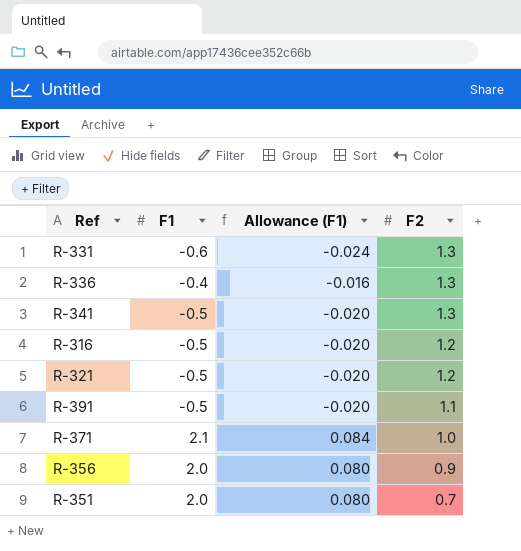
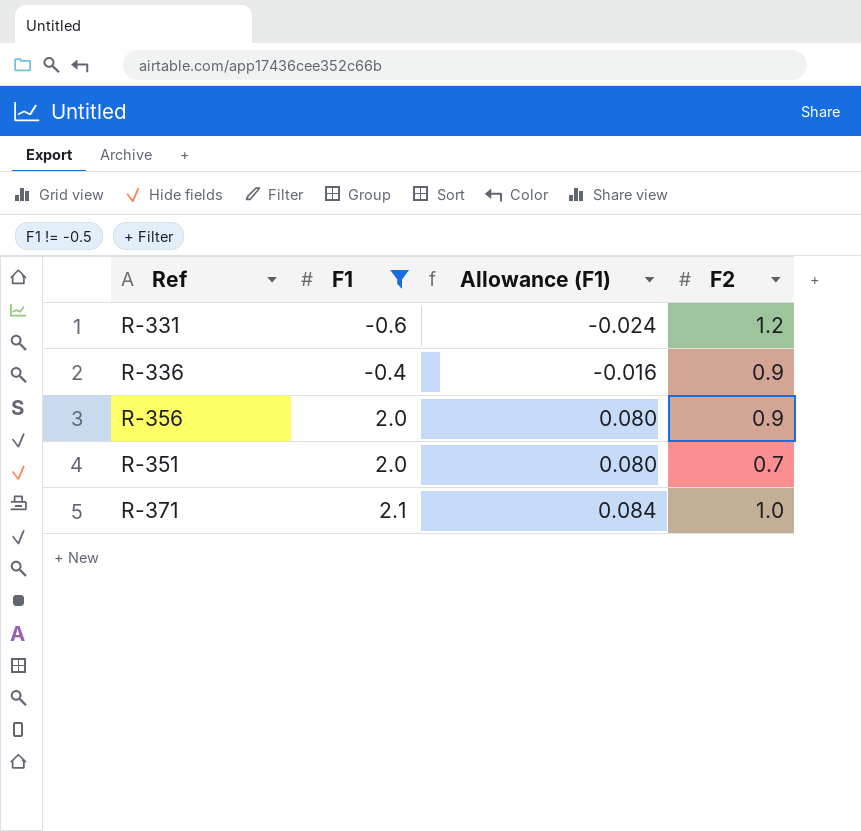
filter: none -> F1 != -0.5
row order: F2 descending -> F1 ascending
R-331 | F2: 1.3 -> 1.2
R-336 | F2: 1.3 -> 0.9

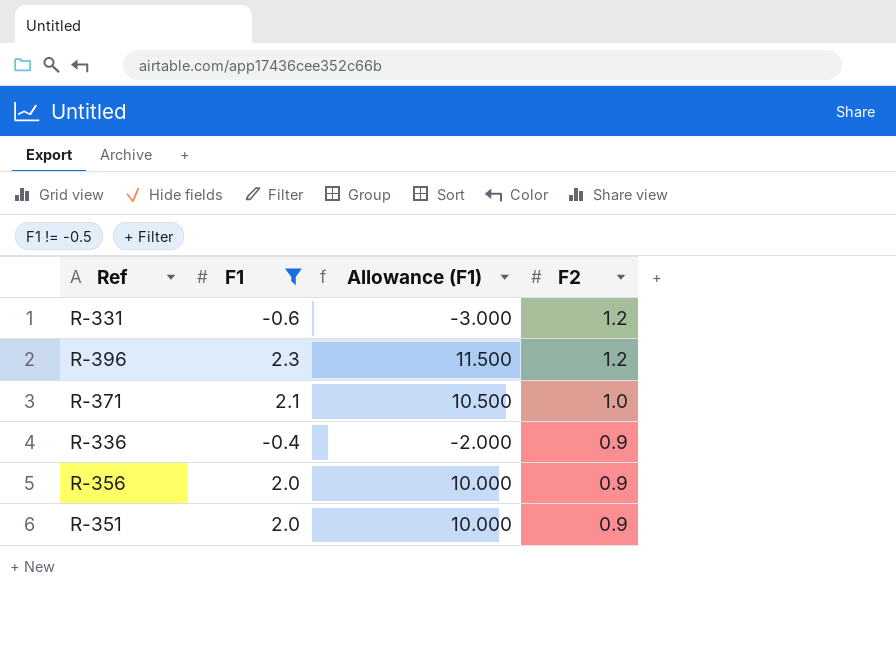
row order: F1 ascending -> F2 descending
column Allowance (F1) | formula: [F1] * 0.04 -> [F1] * 5
row R-396: none -> 2.3 | 11.500 | 1.2
R-351 | F2: 0.7 -> 0.9

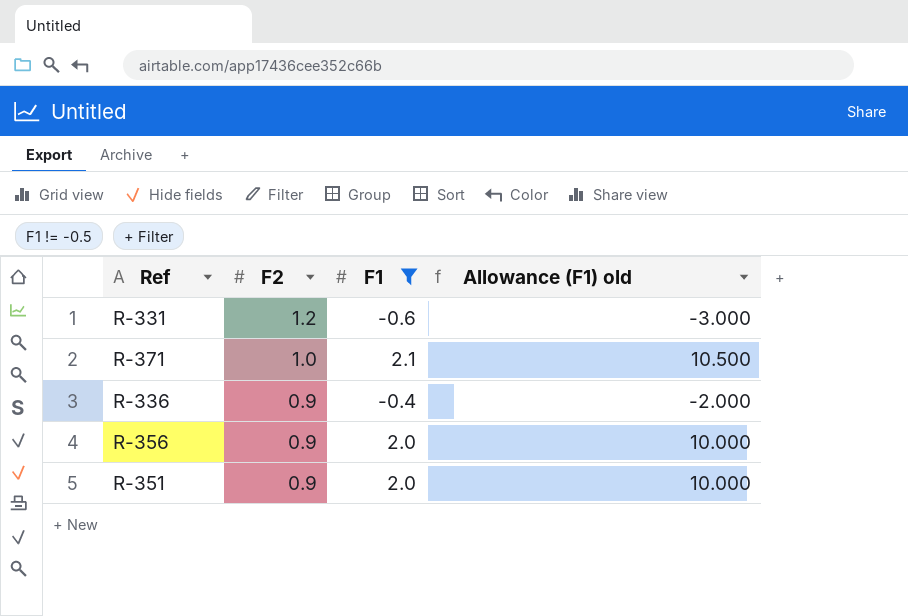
column F2 | position: 4 -> 2
column name: Allowance (F1) -> Allowance (F1) old
row R-396: 2.3 | 11.500 | 1.2 -> none

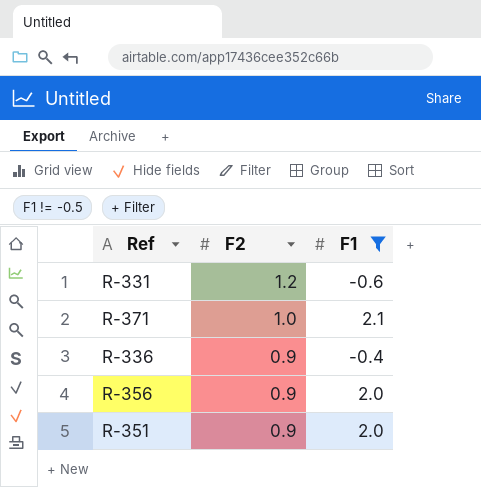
column Allowance (F1) old | formula: [F1] * 5 -> none

